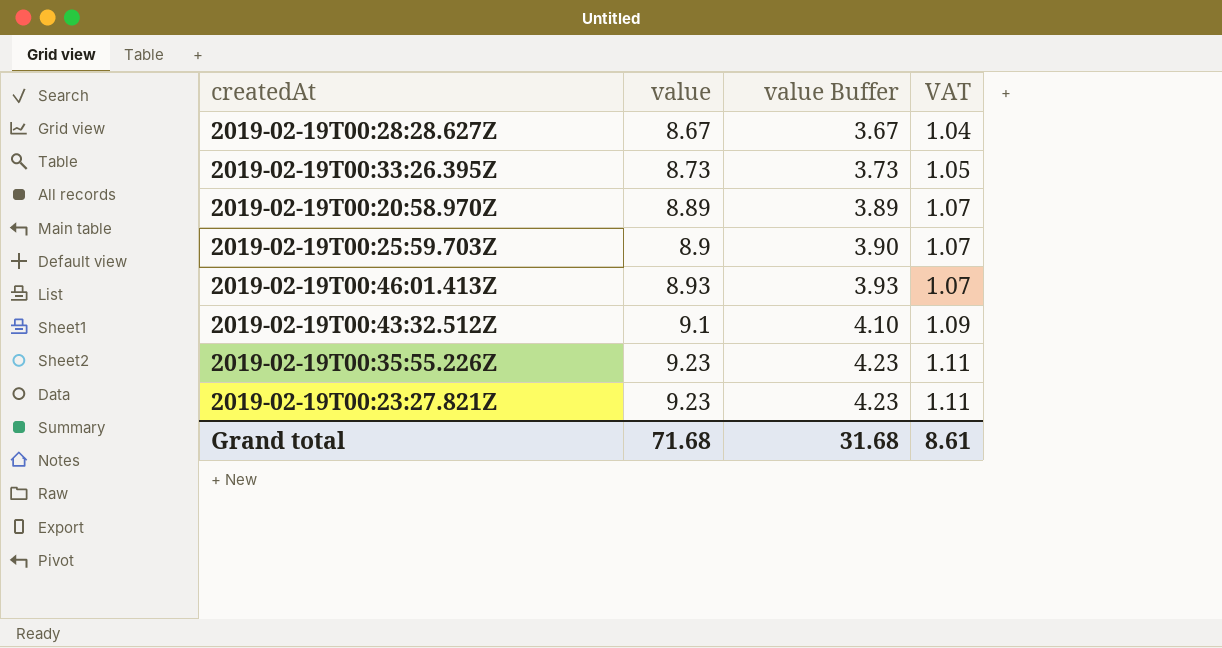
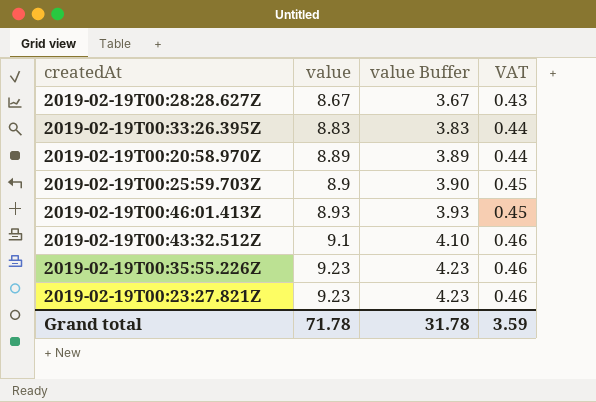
column VAT | formula: [value] * 0.12 -> [value] * 0.05
2019-02-19T00:33:26.395Z | value: 8.73 -> 8.83
2019-02-19T00:33:26.395Z | value Buffer: 3.73 -> 3.83
Grand total | value: 71.68 -> 71.78
Grand total | value Buffer: 31.68 -> 31.78
Grand total | VAT: 8.61 -> 3.59

